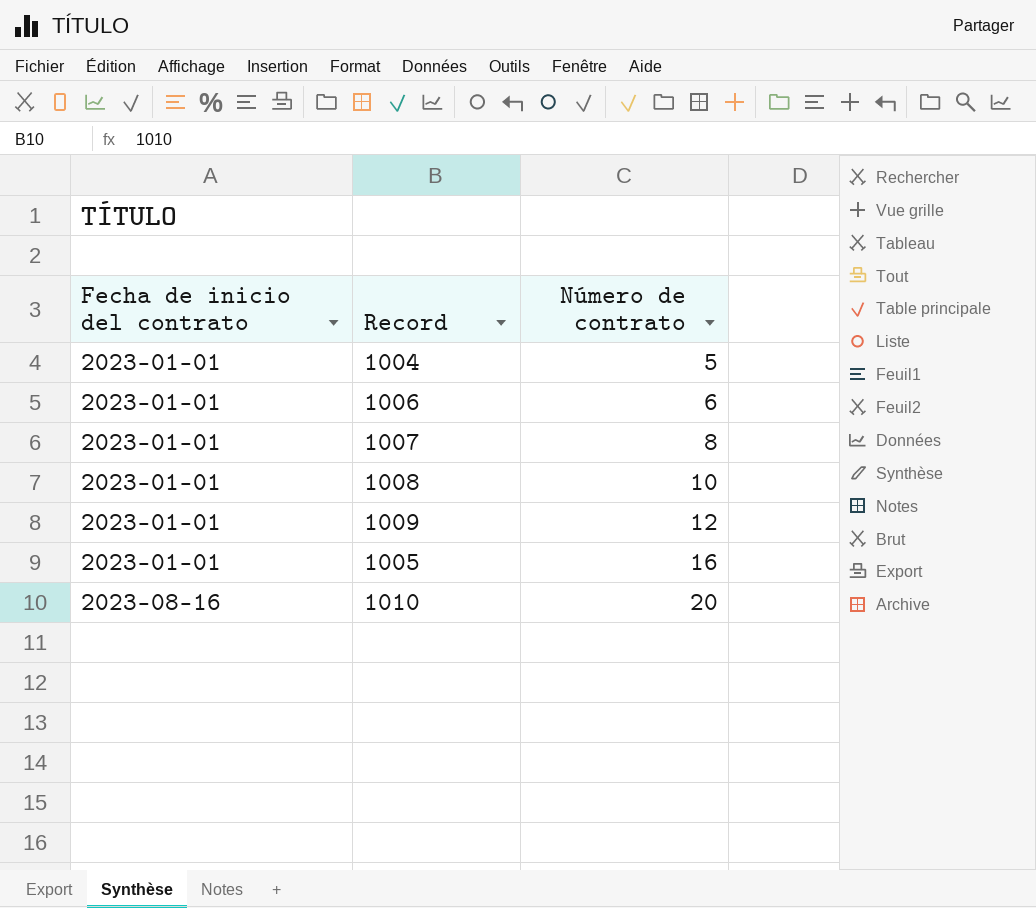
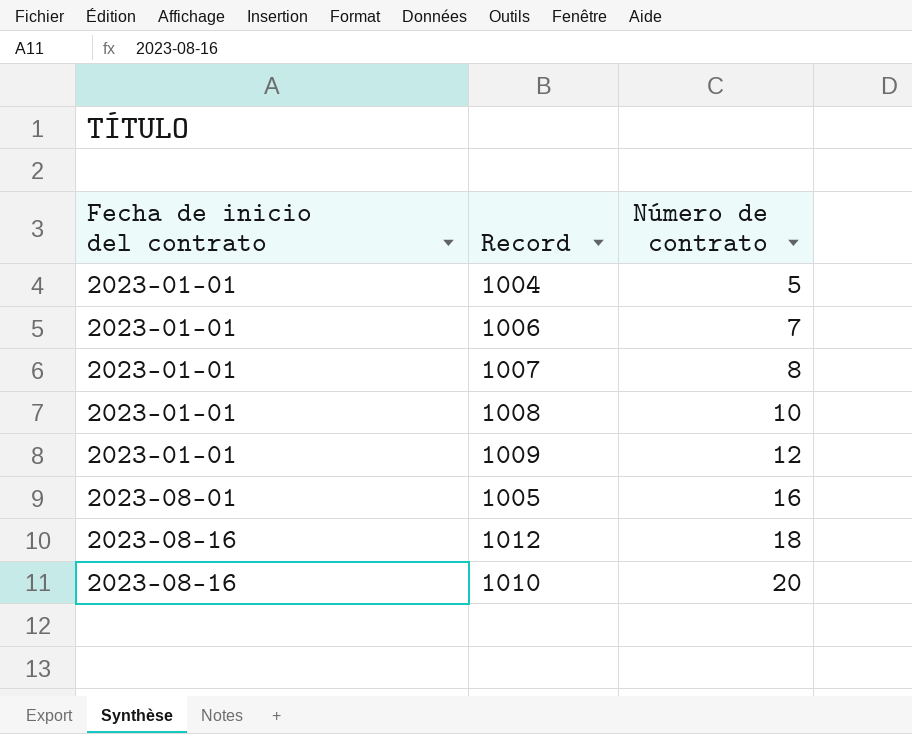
1006 | Número de contrato: 6 -> 7
1005 | Fecha de inicio del contrato: 2023-01-01 -> 2023-08-01
row 1012: none -> 2023-08-16 | 18

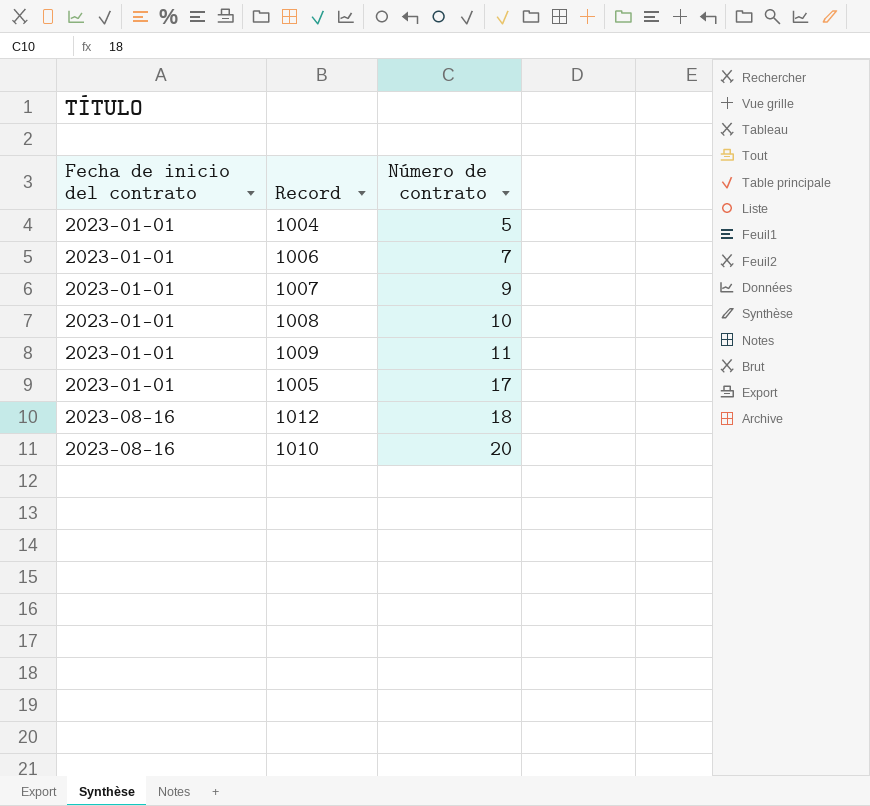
1007 | Número de contrato: 8 -> 9
1009 | Número de contrato: 12 -> 11
1005 | Fecha de inicio del contrato: 2023-08-01 -> 2023-01-01
1005 | Número de contrato: 16 -> 17

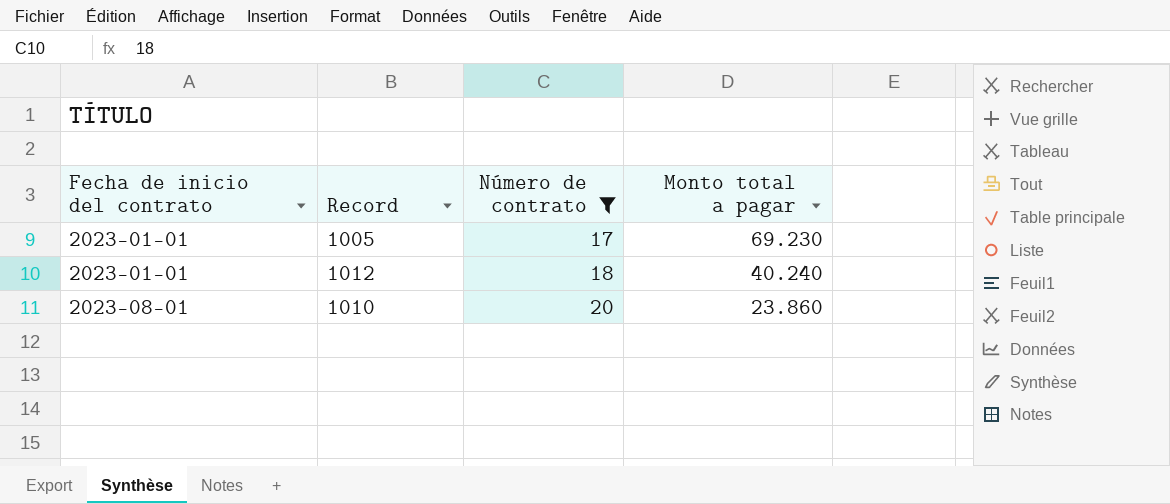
filter: none -> Número de contrato >= 17
column Monto total a pagar | position: none -> 4
1012 | Fecha de inicio del contrato: 2023-08-16 -> 2023-01-01
1010 | Fecha de inicio del contrato: 2023-08-16 -> 2023-08-01

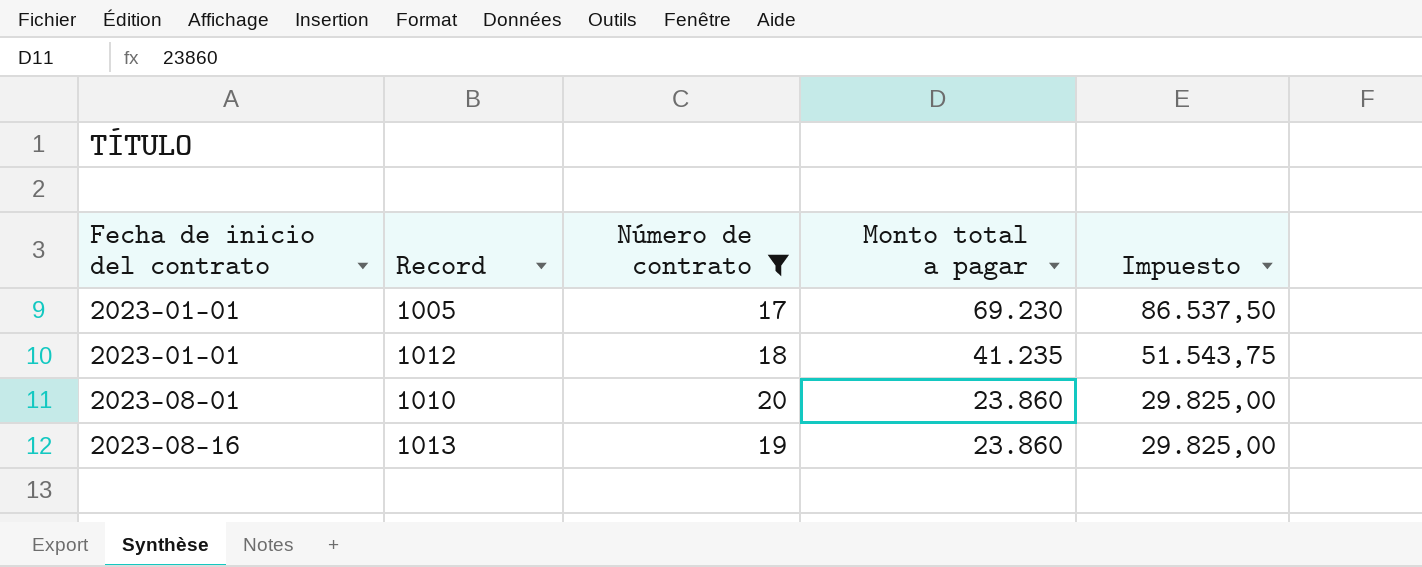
column Impuesto | formula: none -> [Monto total a pagar] * 1,25
1012 | Monto total a pagar: 40.240 -> 41.235
row 1013: none -> 2023-08-16 | 19 | 23.860 | 29.825,00

